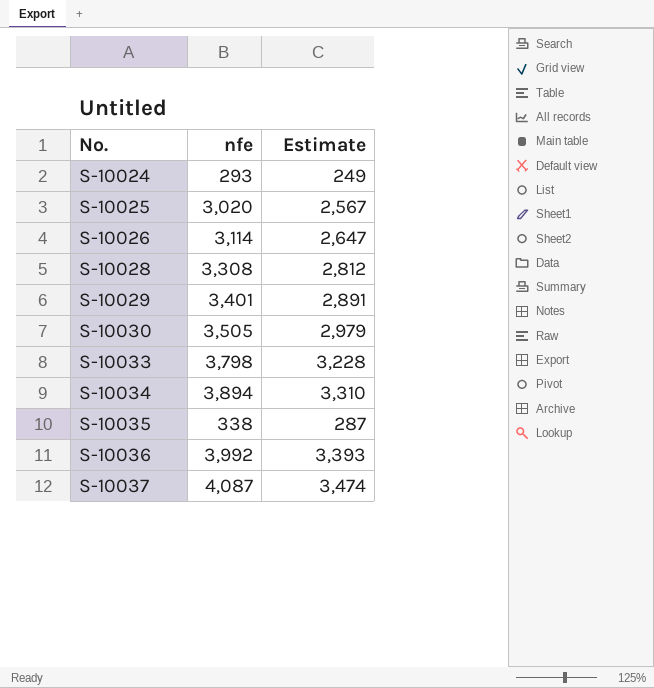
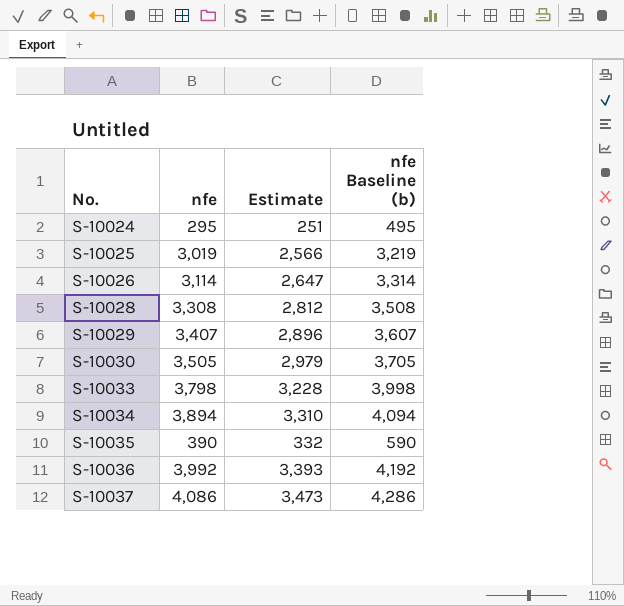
column nfe Baseline (b) | formula: none -> [nfe] + 200
S-10024 | nfe: 293 -> 295
S-10024 | Estimate: 249 -> 251
S-10025 | nfe: 3,020 -> 3,019
S-10025 | Estimate: 2,567 -> 2,566
S-10029 | nfe: 3,401 -> 3,407
S-10029 | Estimate: 2,891 -> 2,896
S-10035 | nfe: 338 -> 390
S-10035 | Estimate: 287 -> 332
S-10037 | nfe: 4,087 -> 4,086
S-10037 | Estimate: 3,474 -> 3,473

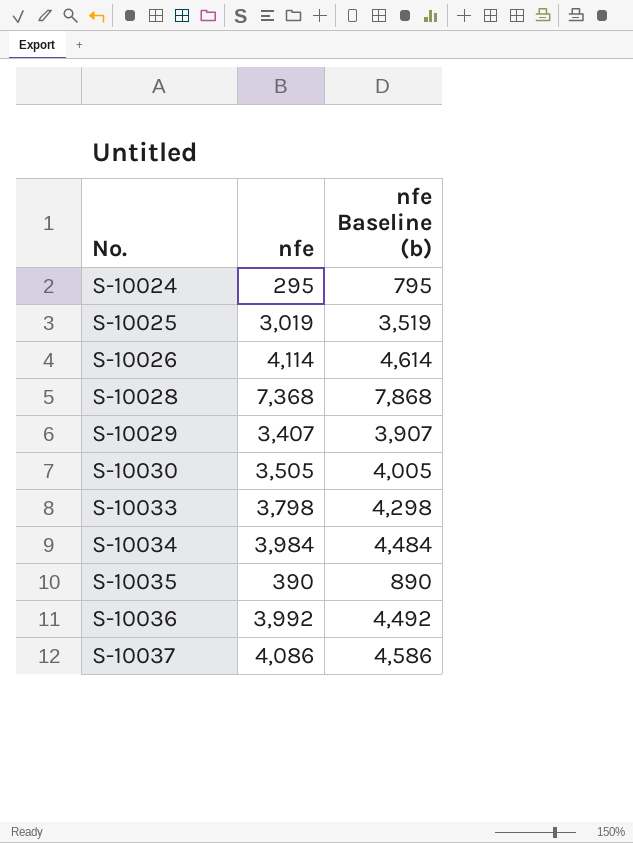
column Estimate | formula: [nfe] * 0.85 -> none
column nfe Baseline (b) | formula: [nfe] + 200 -> [nfe] + 500
S-10026 | nfe: 3,114 -> 4,114
S-10028 | nfe: 3,308 -> 7,368
S-10034 | nfe: 3,894 -> 3,984

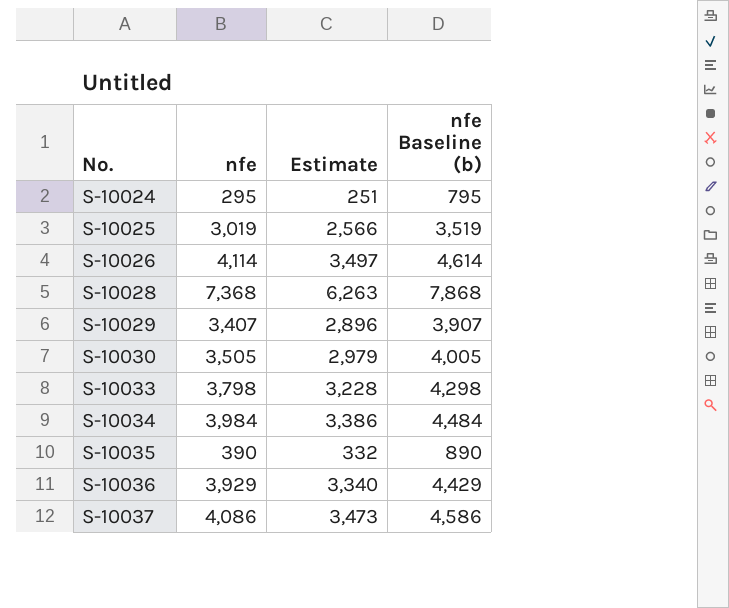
column Estimate | formula: none -> [nfe] * 0.85
S-10036 | nfe: 3,992 -> 3,929
S-10036 | nfe Baseline (b): 4,492 -> 4,429

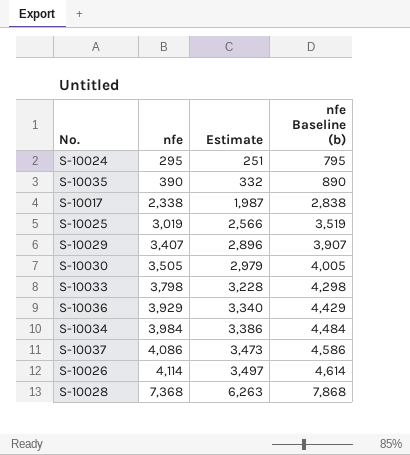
row order: No. ascending -> nfe ascending
row S-10017: none -> 2,338 | 1,987 | 2,838

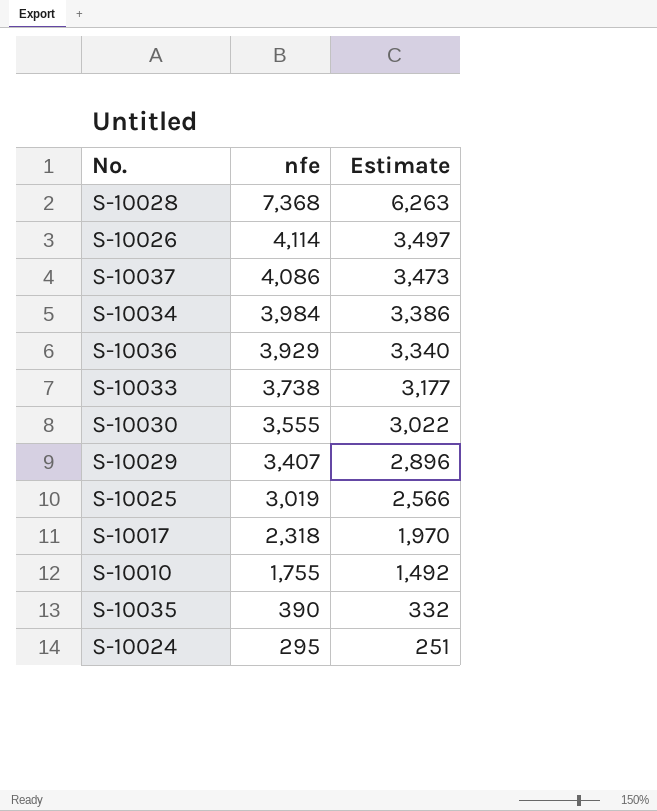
row order: nfe ascending -> nfe descending
column nfe Baseline (b) | formula: [nfe] + 500 -> none
S-10033 | nfe: 3,798 -> 3,738
S-10033 | Estimate: 3,228 -> 3,177
S-10030 | nfe: 3,505 -> 3,555
S-10030 | Estimate: 2,979 -> 3,022
S-10017 | nfe: 2,338 -> 2,318
S-10017 | Estimate: 1,987 -> 1,970
row S-10010: none -> 1,755 | 1,492

